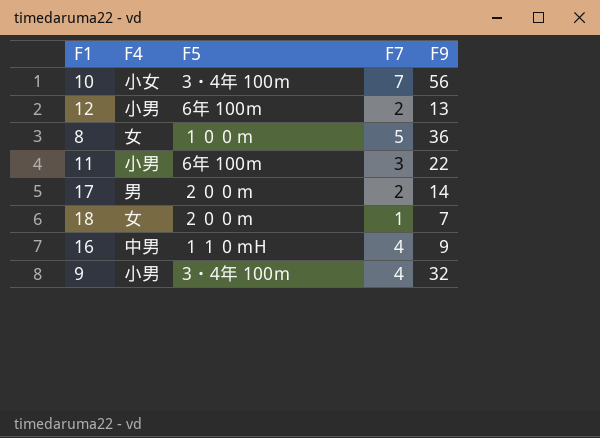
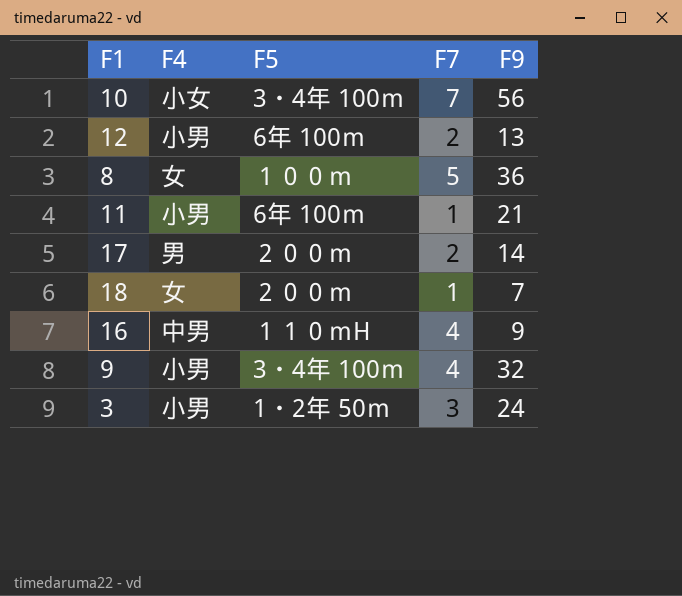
11 | F7: 3 -> 1
11 | F9: 22 -> 21
row 3: none -> 小男 | 1・2年 50ｍ | 3 | 24

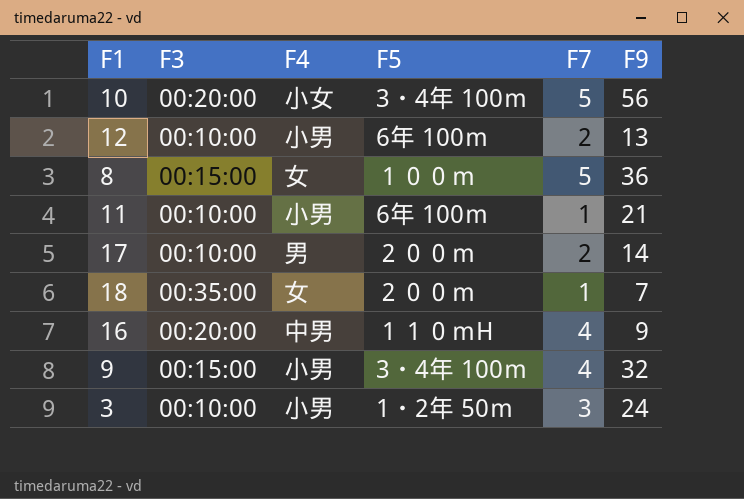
column F3 | position: none -> 2
10 | F7: 7 -> 5

